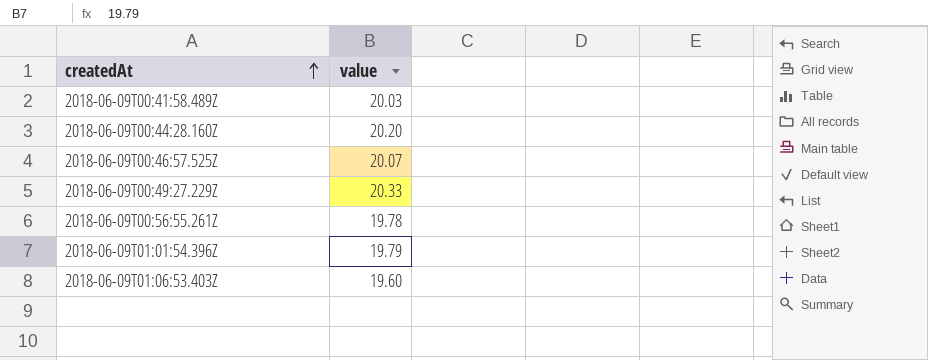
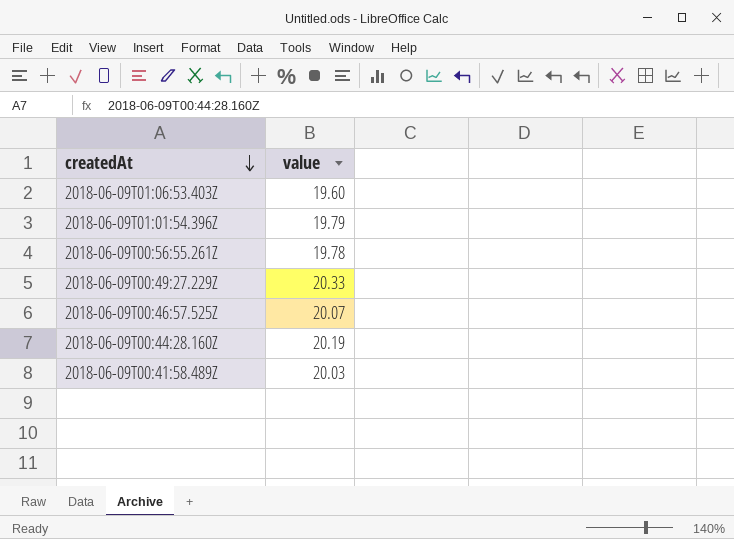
row order: createdAt ascending -> createdAt descending
2018-06-09T00:44:28.160Z | value: 20.20 -> 20.19

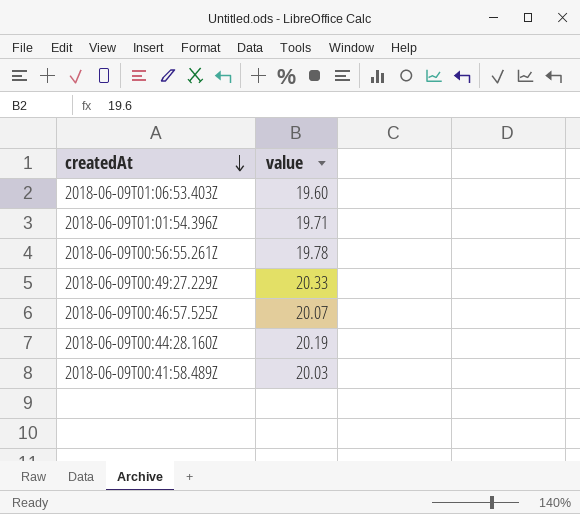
2018-06-09T01:01:54.396Z | value: 19.79 -> 19.71

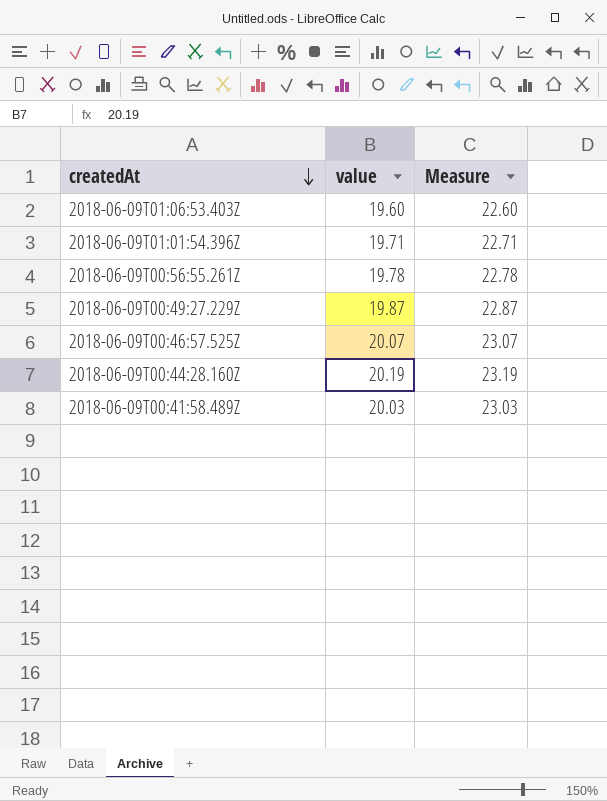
column Measure | formula: none -> [value] + 3
2018-06-09T00:49:27.229Z | value: 20.33 -> 19.87

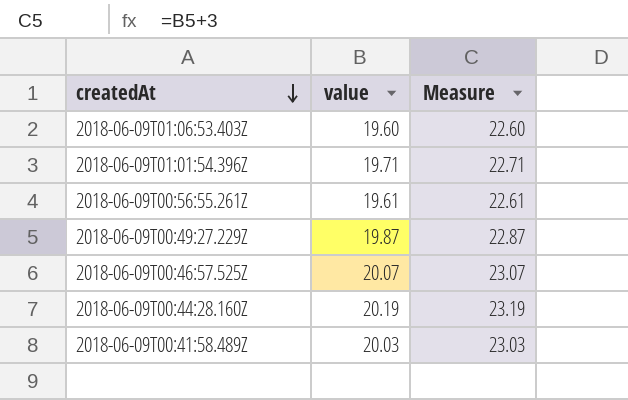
2018-06-09T00:56:55.261Z | value: 19.78 -> 19.61
2018-06-09T00:56:55.261Z | Measure: 22.78 -> 22.61

